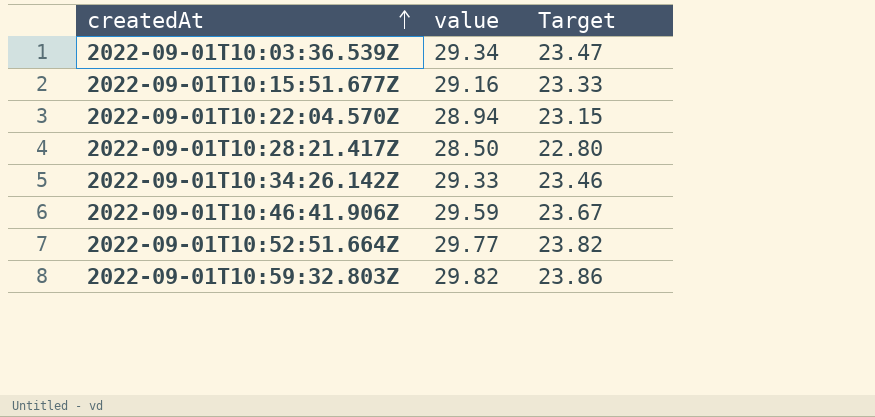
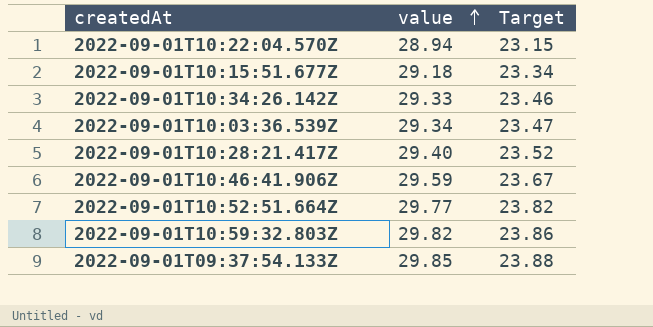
row order: createdAt ascending -> value ascending
2022-09-01T10:15:51.677Z | value: 29.16 -> 29.18
2022-09-01T10:15:51.677Z | Target: 23.33 -> 23.34
2022-09-01T10:28:21.417Z | value: 28.50 -> 29.40
2022-09-01T10:28:21.417Z | Target: 22.80 -> 23.52
row 2022-09-01T09:37:54.133Z: none -> 29.85 | 23.88

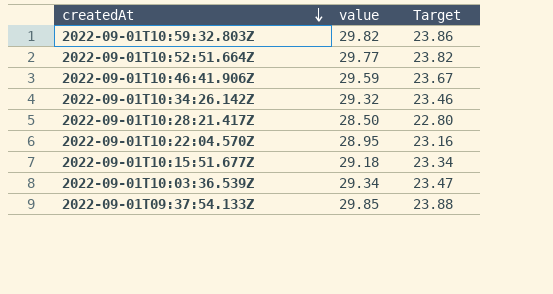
row order: value ascending -> createdAt descending
2022-09-01T10:34:26.142Z | value: 29.33 -> 29.32
2022-09-01T10:28:21.417Z | value: 29.40 -> 28.50
2022-09-01T10:28:21.417Z | Target: 23.52 -> 22.80
2022-09-01T10:22:04.570Z | value: 28.94 -> 28.95
2022-09-01T10:22:04.570Z | Target: 23.15 -> 23.16

